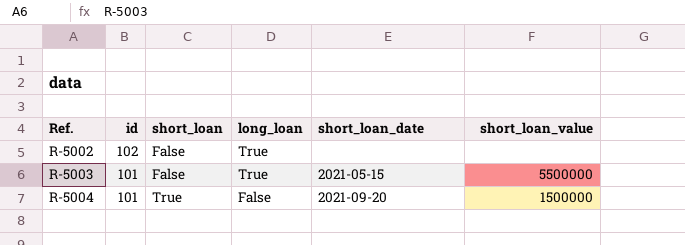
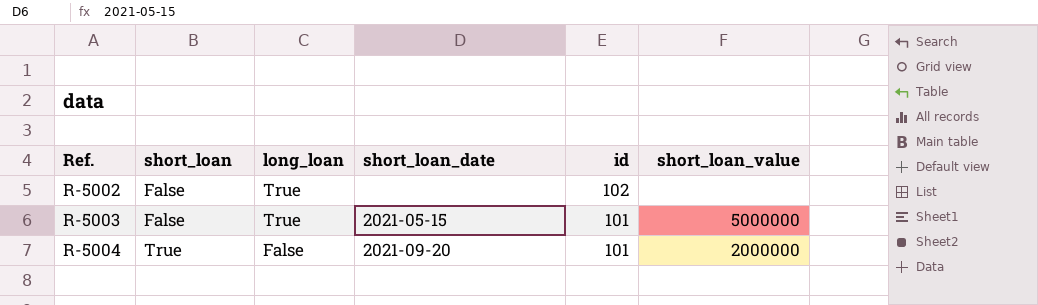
column id | position: 2 -> 5
R-5003 | short_loan_value: 5500000 -> 5000000
R-5004 | short_loan_value: 1500000 -> 2000000

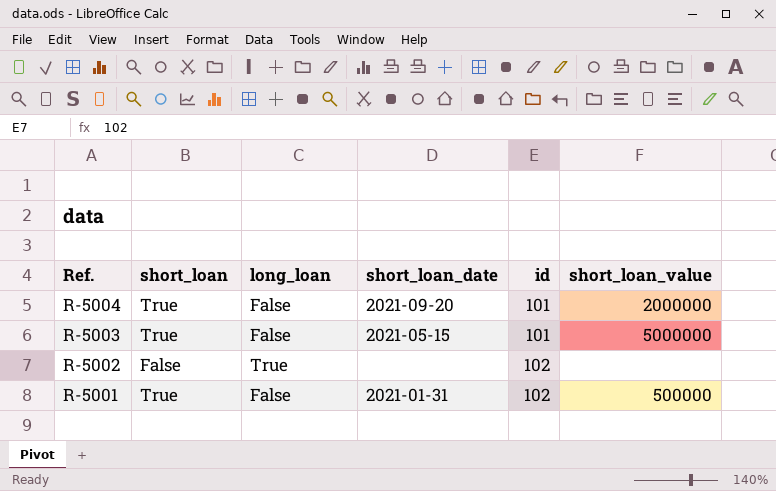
row order: Ref. ascending -> Ref. descending
R-5003 | short_loan: False -> True
R-5003 | long_loan: True -> False
row R-5001: none -> True | False | 2021-01-31 | 102 | 500000

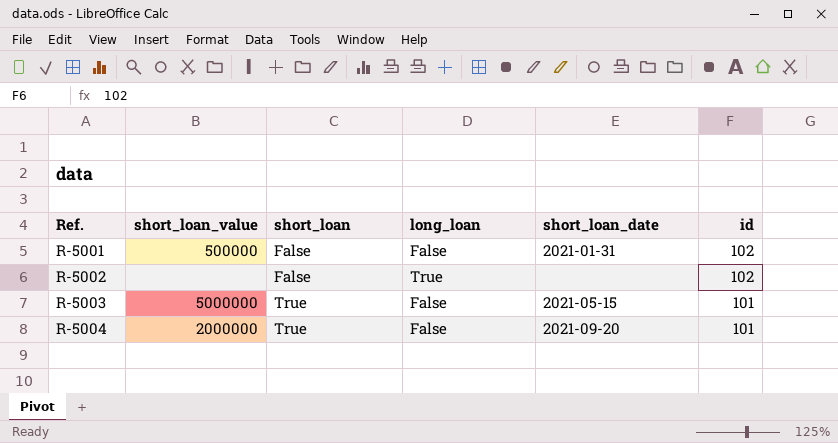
row order: Ref. descending -> Ref. ascending
column short_loan_value | position: 6 -> 2
R-5001 | short_loan: True -> False

